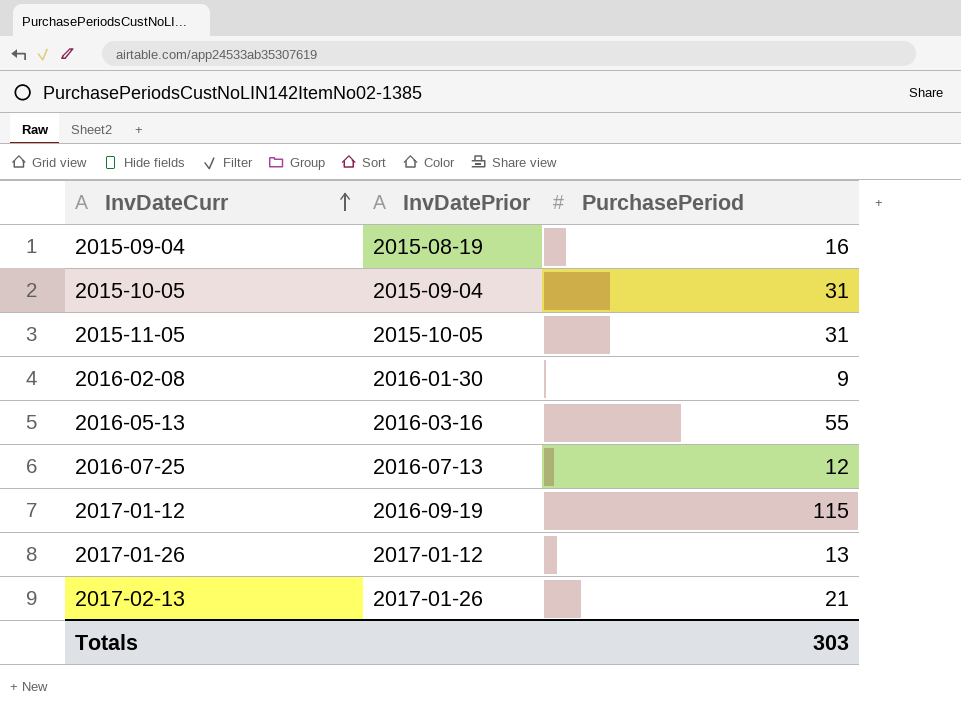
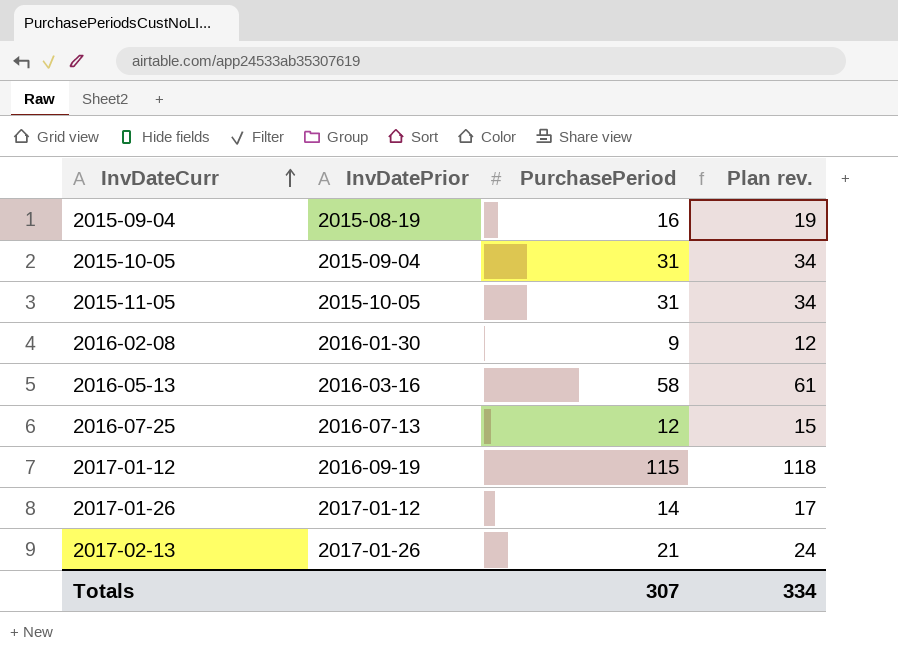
column Plan rev. | formula: none -> [PurchasePeriod] + 3
2016-05-13 | PurchasePeriod: 55 -> 58
2017-01-26 | PurchasePeriod: 13 -> 14
Totals | PurchasePeriod: 303 -> 307

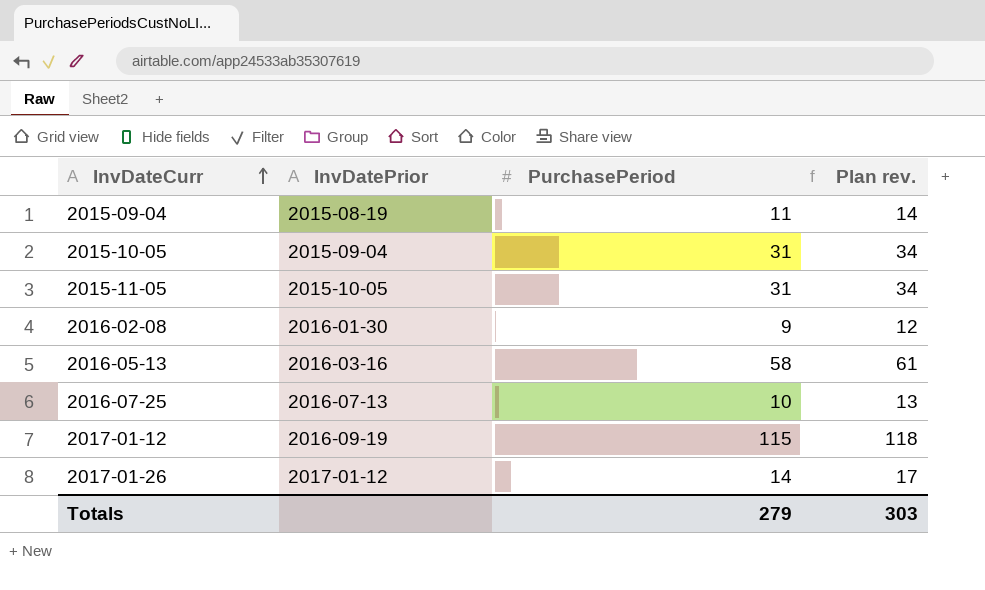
row 2017-02-13: 2017-01-26 | 21 | 24 -> none
2015-09-04 | PurchasePeriod: 16 -> 11
2015-09-04 | Plan rev.: 19 -> 14
2016-07-25 | PurchasePeriod: 12 -> 10
2016-07-25 | Plan rev.: 15 -> 13
Totals | PurchasePeriod: 307 -> 279
Totals | Plan rev.: 334 -> 303

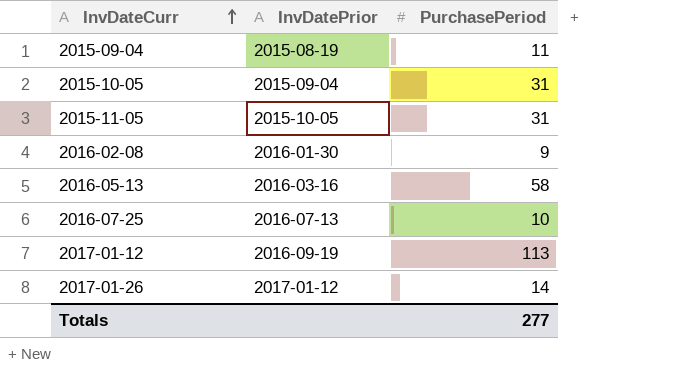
column Plan rev. | formula: [PurchasePeriod] + 3 -> none
2017-01-12 | PurchasePeriod: 115 -> 113
Totals | PurchasePeriod: 279 -> 277

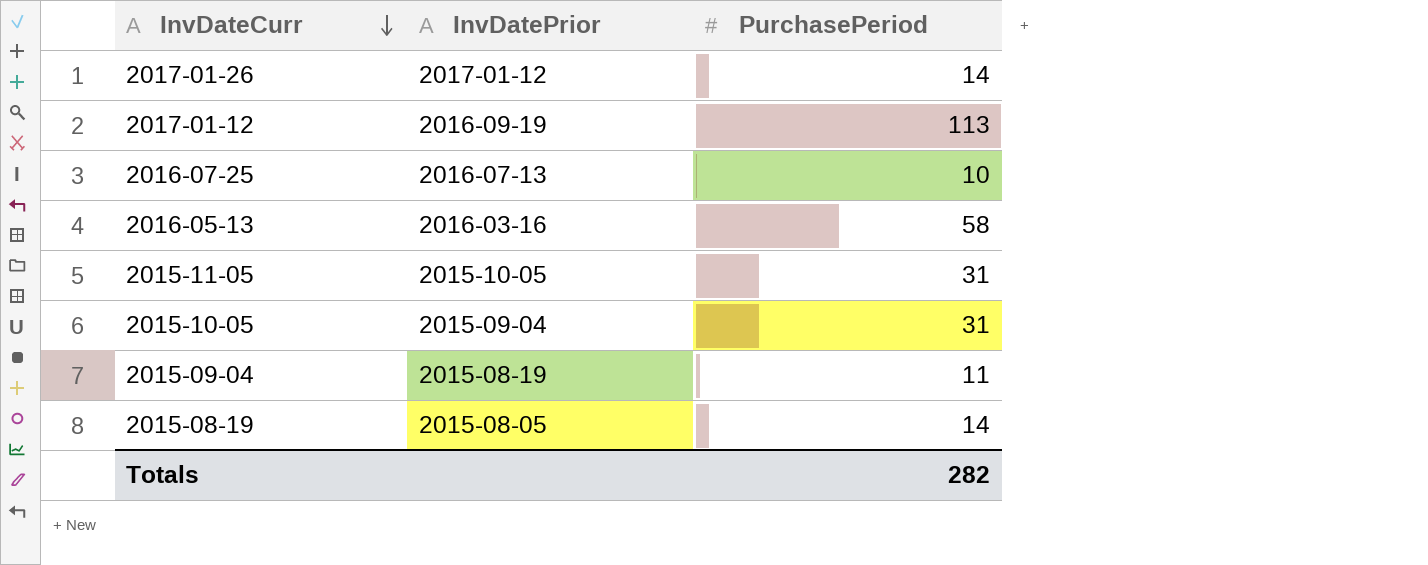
row order: InvDateCurr ascending -> InvDateCurr descending
row 2016-02-08: 2016-01-30 | 9 -> none
row 2015-08-19: none -> 2015-08-05 | 14
Totals | PurchasePeriod: 277 -> 282

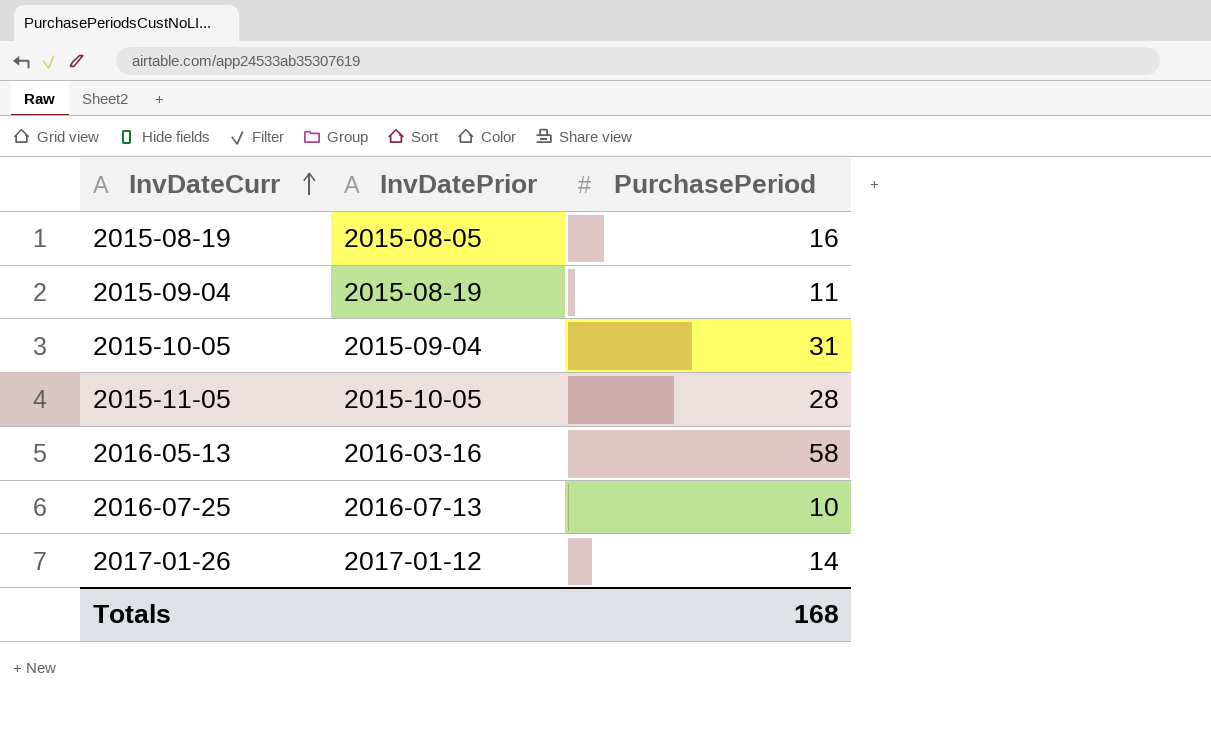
row order: InvDateCurr descending -> InvDateCurr ascending
row 2017-01-12: 2016-09-19 | 113 -> none
2015-08-19 | PurchasePeriod: 14 -> 16
2015-11-05 | PurchasePeriod: 31 -> 28
Totals | PurchasePeriod: 282 -> 168

